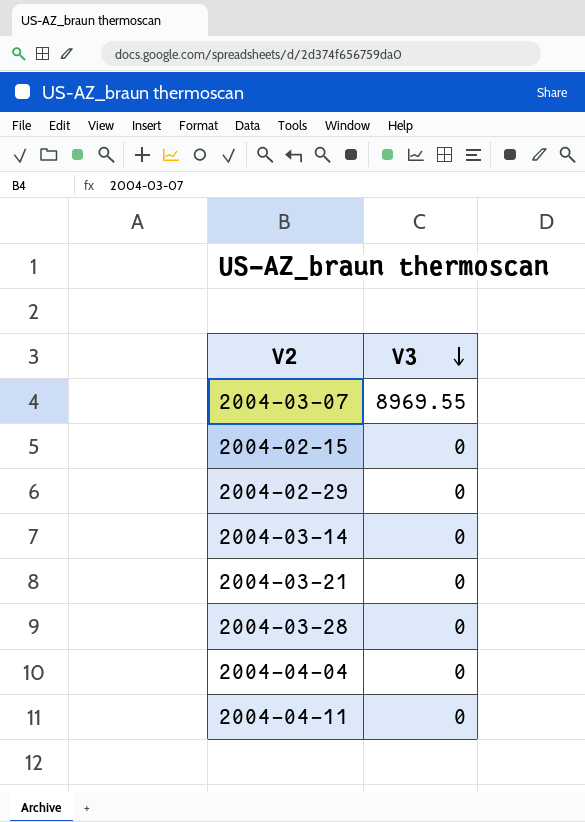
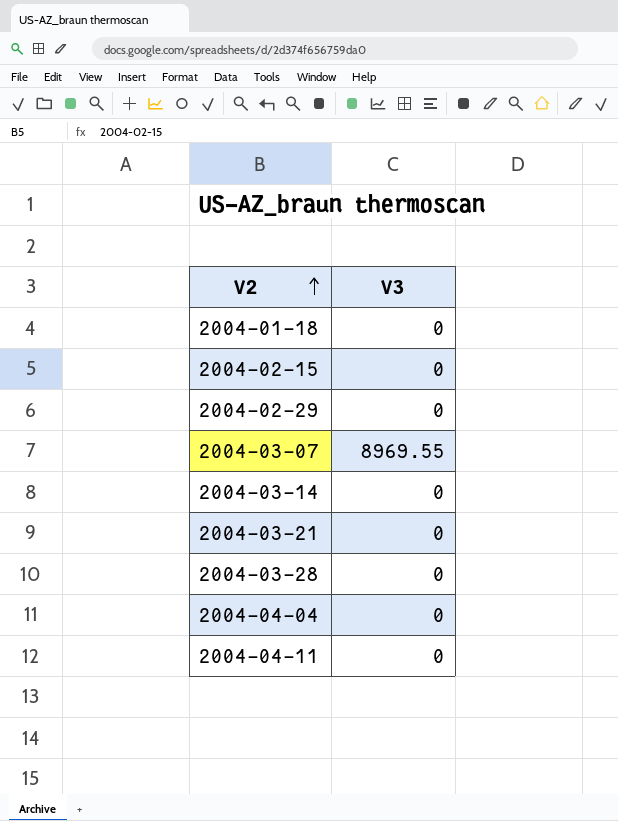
row order: V3 descending -> V2 ascending
row 2004-01-18: none -> 0

